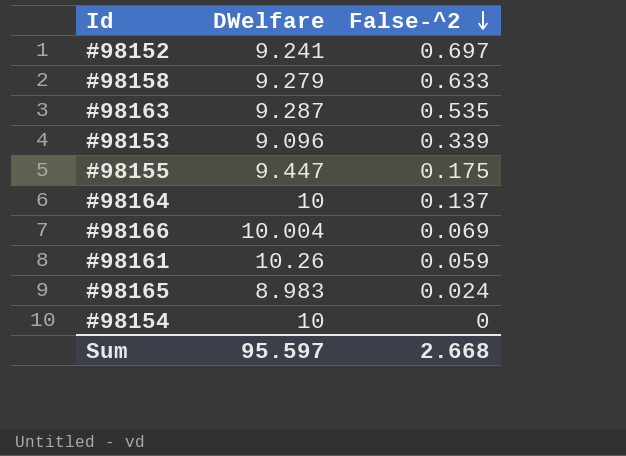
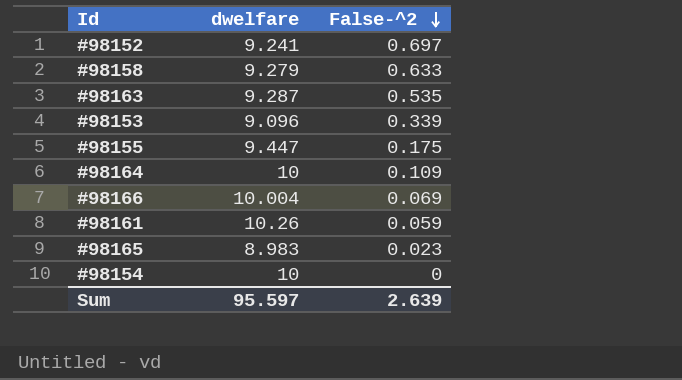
column name: DWelfare -> dwelfare
#98164 | False-^2: 0.137 -> 0.109
#98165 | False-^2: 0.024 -> 0.023
Sum | False-^2: 2.668 -> 2.639

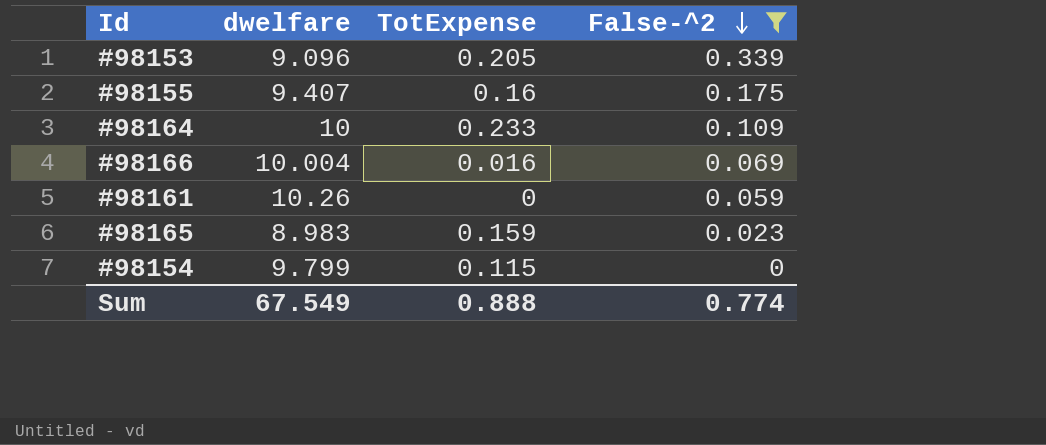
filter: none -> False-^2 <= 0.339
column TotExpense | position: none -> 3
#98155 | dwelfare: 9.447 -> 9.407
#98154 | dwelfare: 10 -> 9.799
Sum | dwelfare: 95.597 -> 67.549
Sum | False-^2: 2.639 -> 0.774

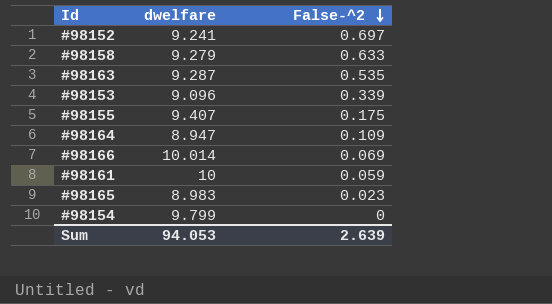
filter: False-^2 <= 0.339 -> none
column TotExpense | position: 3 -> none
#98164 | dwelfare: 10 -> 8.947
#98166 | dwelfare: 10.004 -> 10.014
#98161 | dwelfare: 10.26 -> 10
Sum | dwelfare: 67.549 -> 94.053
Sum | False-^2: 0.774 -> 2.639

